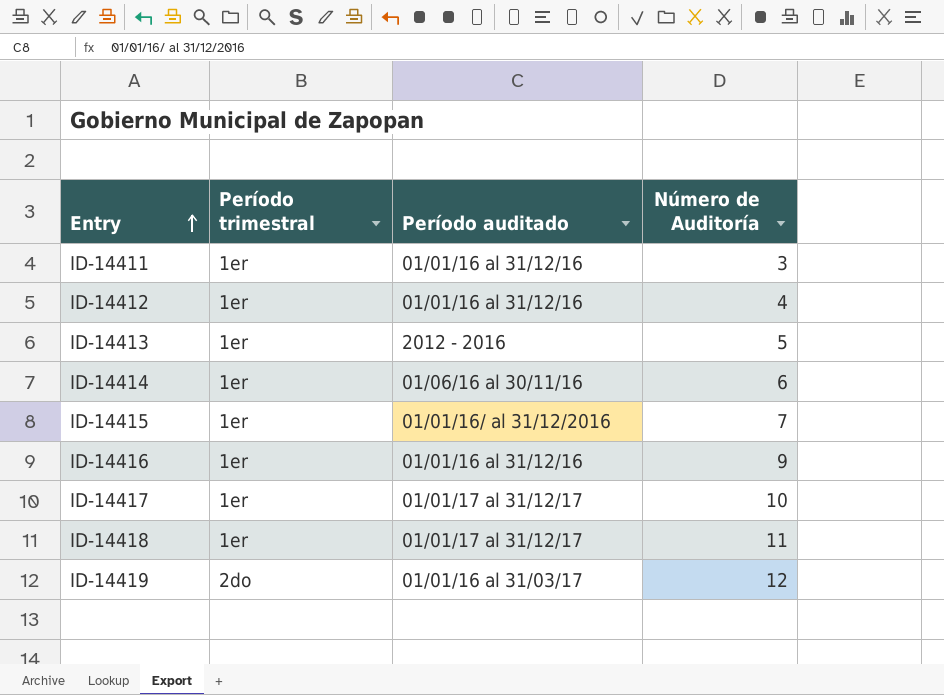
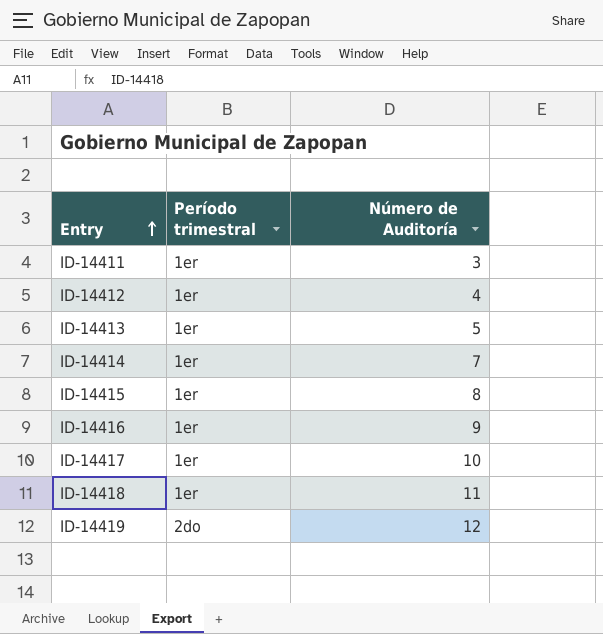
column Período auditado | position: 3 -> none
ID-14414 | Número de Auditoría: 6 -> 7
ID-14415 | Número de Auditoría: 7 -> 8

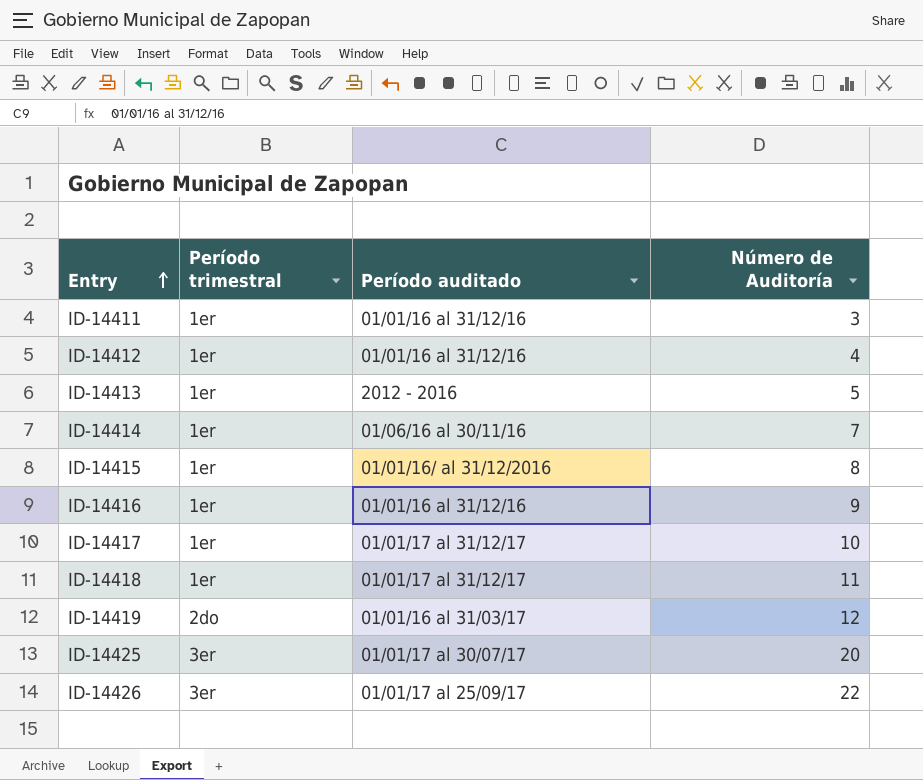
column Período auditado | position: none -> 3
row ID-14425: none -> 3er | 01/01/17 al 30/07/17 | 20
row ID-14426: none -> 3er | 01/01/17 al 25/09/17 | 22

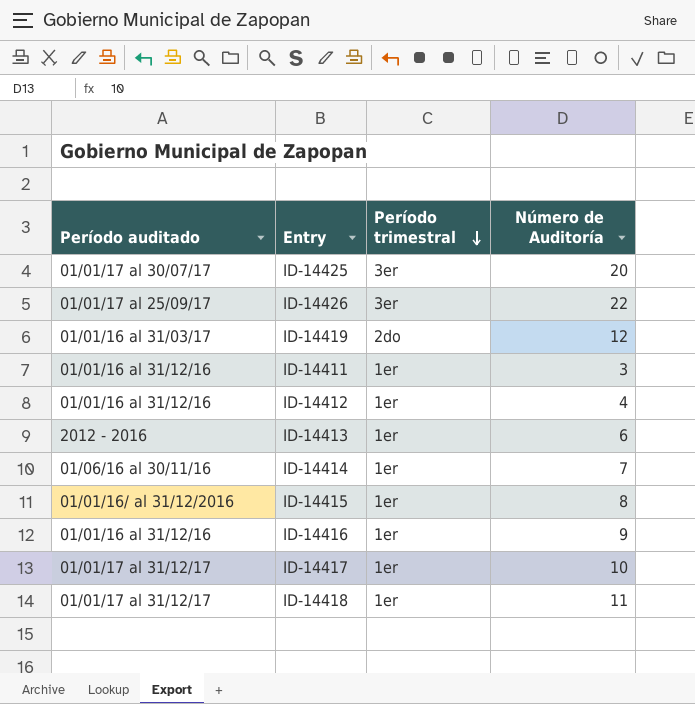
row order: Entry ascending -> Período trimestral descending
column Período auditado | position: 3 -> 1
ID-14413 | Número de Auditoría: 5 -> 6

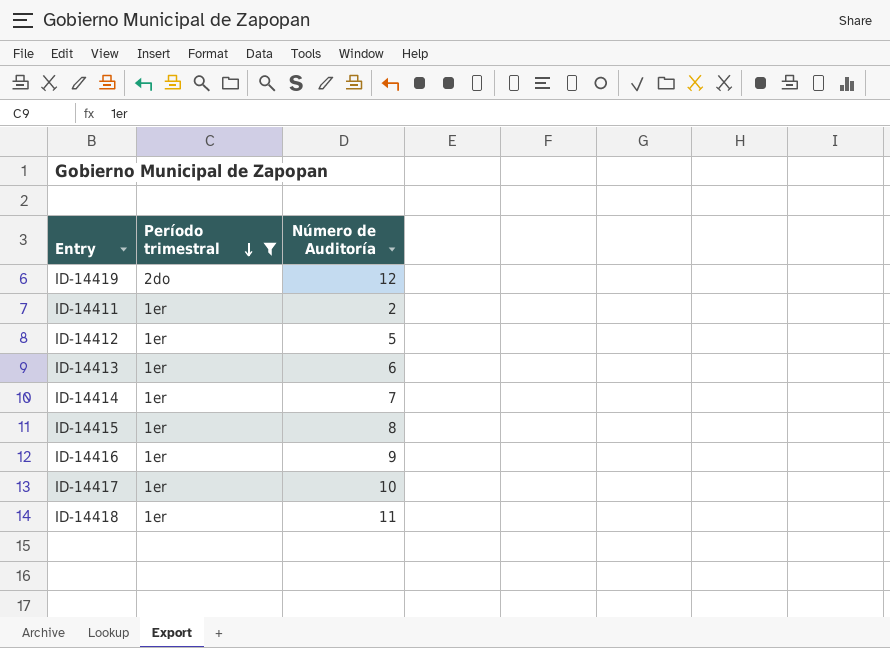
filter: none -> Período trimestral != 3er
column Período auditado | position: 1 -> none
ID-14411 | Número de Auditoría: 3 -> 2
ID-14412 | Número de Auditoría: 4 -> 5

